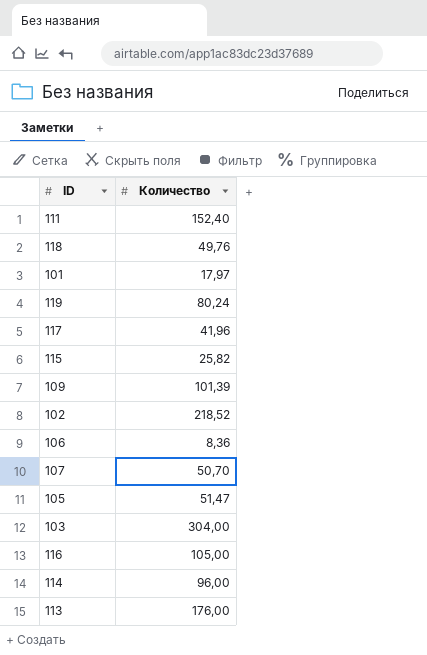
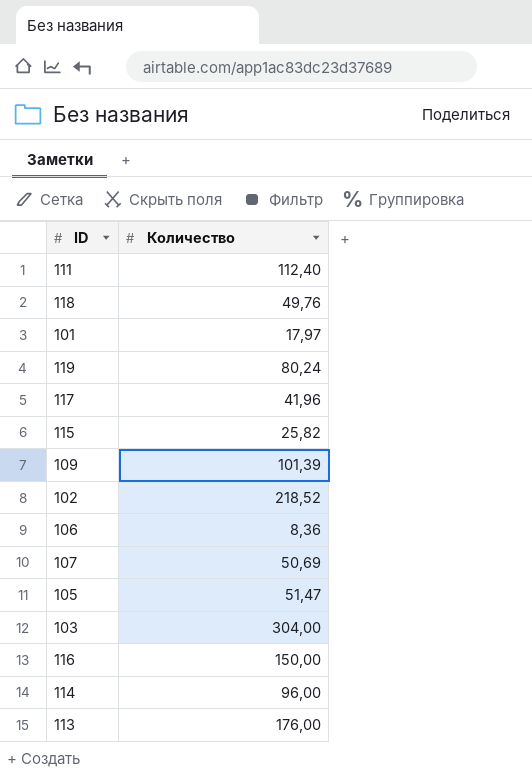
111 | Количество: 152,40 -> 112,40
107 | Количество: 50,70 -> 50,69
116 | Количество: 105,00 -> 150,00

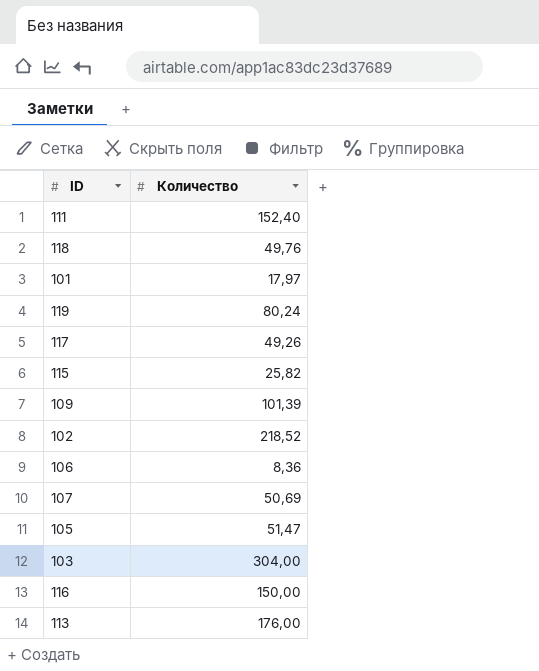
row 114: 96,00 -> none
111 | Количество: 112,40 -> 152,40
117 | Количество: 41,96 -> 49,26

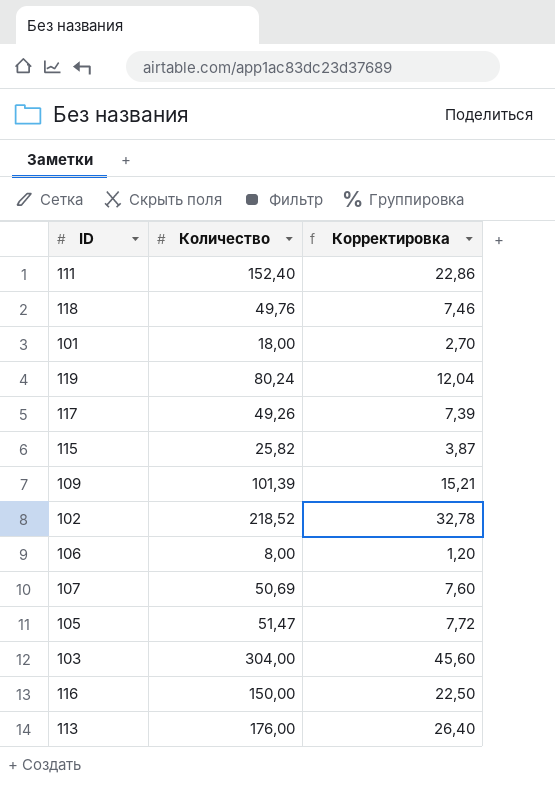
column Корректировка | formula: none -> [Количество] * 0,15
101 | Количество: 17,97 -> 18,00
106 | Количество: 8,36 -> 8,00

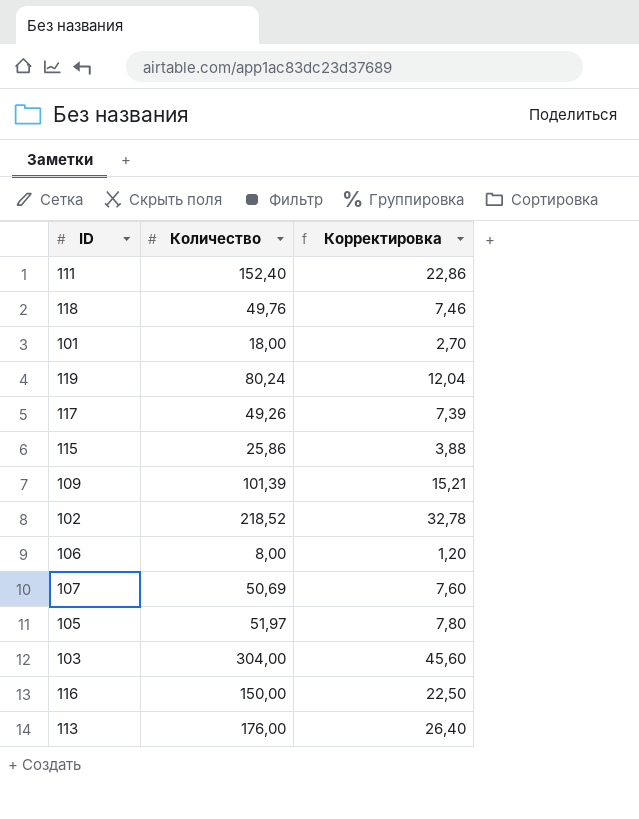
115 | Количество: 25,82 -> 25,86
115 | Корректировка: 3,87 -> 3,88
105 | Количество: 51,47 -> 51,97
105 | Корректировка: 7,72 -> 7,80

